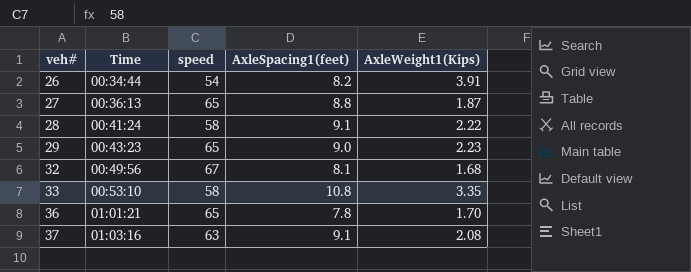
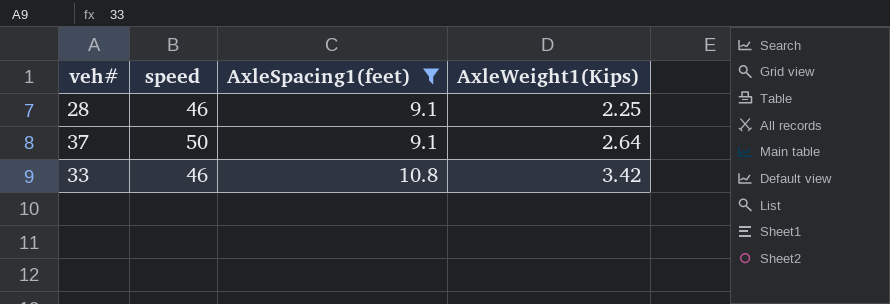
filter: none -> AxleSpacing1(feet) >= 9.1
row order: veh# ascending -> AxleSpacing1(feet) ascending
column Time | position: 2 -> none
28 | speed: 58 -> 46
28 | AxleWeight1(Kips): 2.22 -> 2.25
37 | speed: 63 -> 50
37 | AxleWeight1(Kips): 2.08 -> 2.64
33 | speed: 58 -> 46
33 | AxleWeight1(Kips): 3.35 -> 3.42

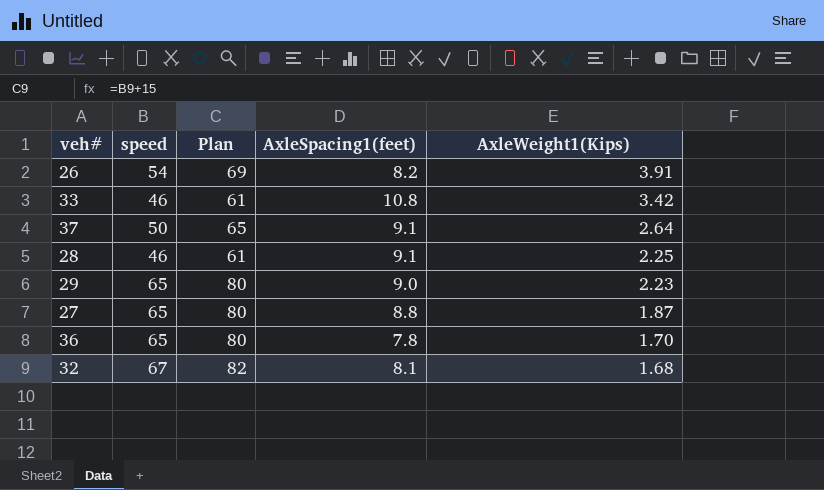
filter: AxleSpacing1(feet) >= 9.1 -> none
row order: AxleSpacing1(feet) ascending -> AxleWeight1(Kips) descending
column Plan | formula: none -> [speed] + 15

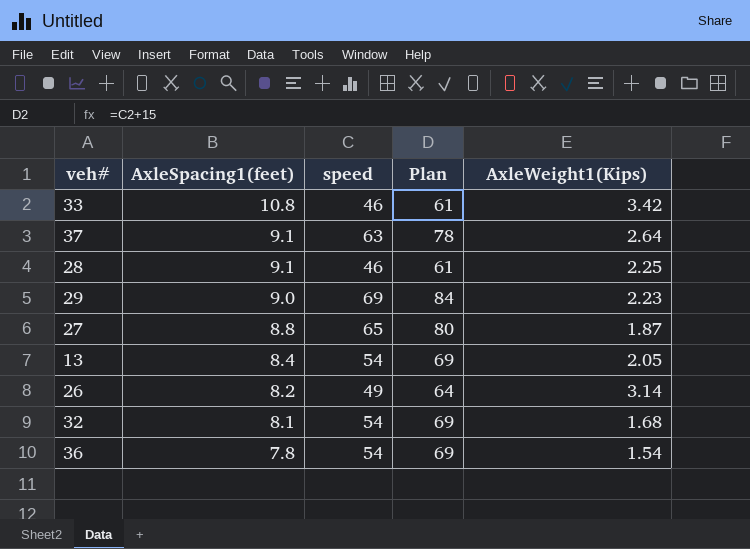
row order: AxleWeight1(Kips) descending -> AxleSpacing1(feet) descending
column AxleSpacing1(feet) | position: 4 -> 2
37 | speed: 50 -> 63
37 | Plan: 65 -> 78
29 | speed: 65 -> 69
29 | Plan: 80 -> 84
row 13: none -> 8.4 | 54 | 69 | 2.05
26 | speed: 54 -> 49
26 | Plan: 69 -> 64
26 | AxleWeight1(Kips): 3.91 -> 3.14
32 | speed: 67 -> 54
32 | Plan: 82 -> 69
36 | speed: 65 -> 54
36 | Plan: 80 -> 69
36 | AxleWeight1(Kips): 1.70 -> 1.54

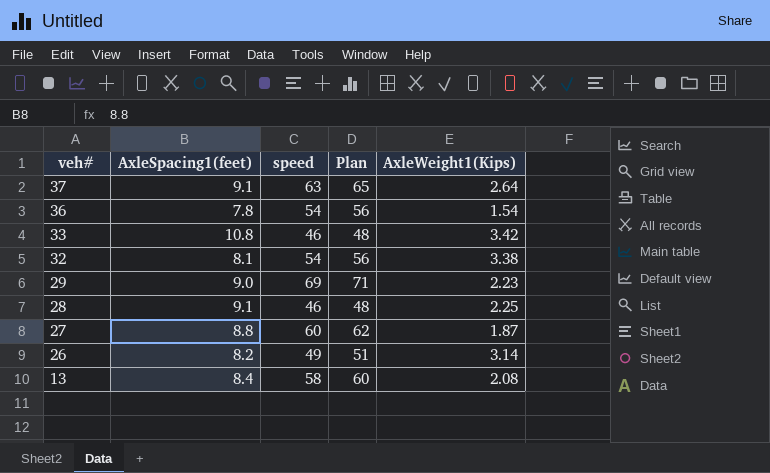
row order: AxleSpacing1(feet) descending -> veh# descending
column Plan | formula: [speed] + 15 -> [speed] + 2
32 | AxleWeight1(Kips): 1.68 -> 3.38
27 | speed: 65 -> 60
13 | speed: 54 -> 58
13 | AxleWeight1(Kips): 2.05 -> 2.08

